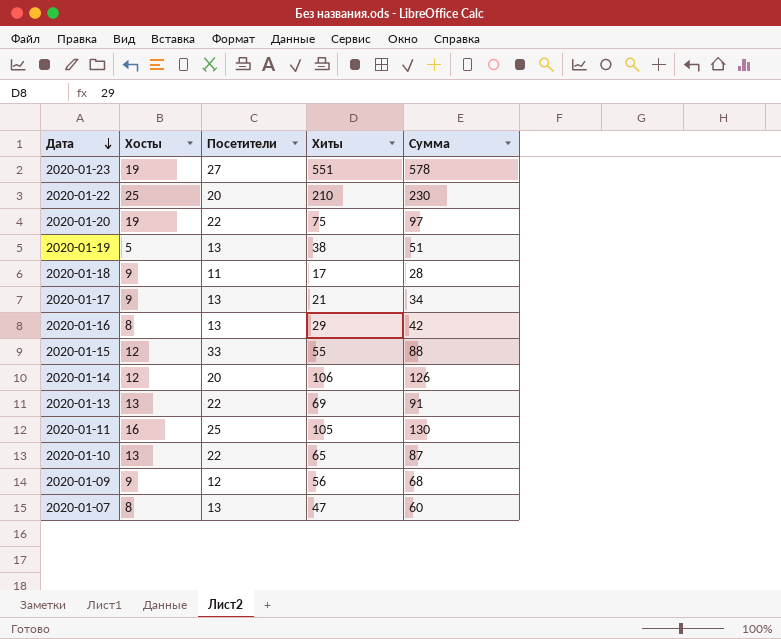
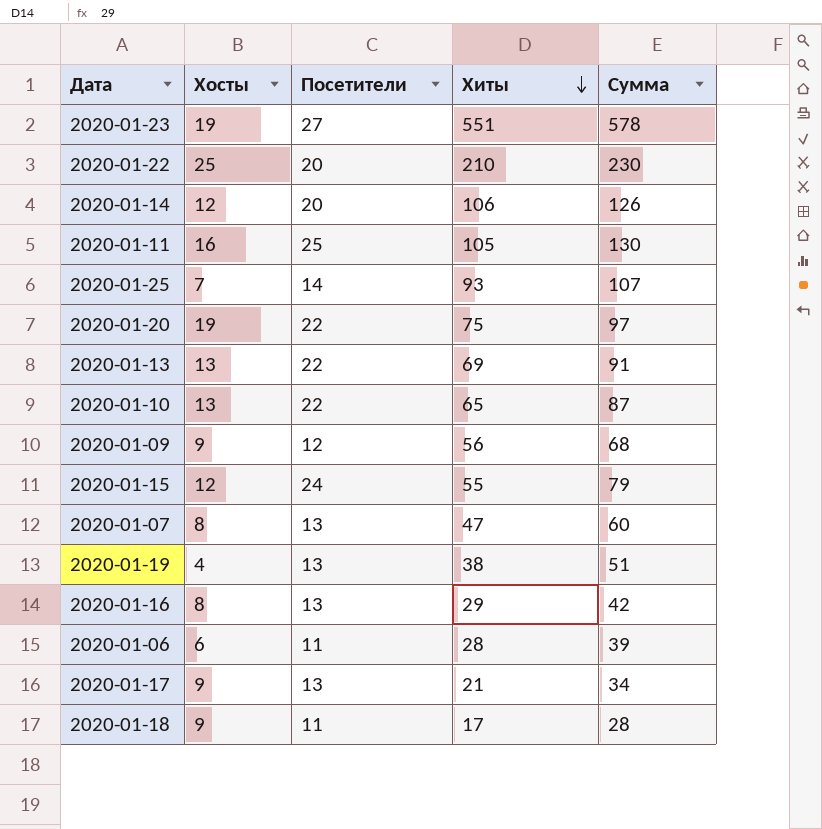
row order: Дата descending -> Хиты descending
row 2020-01-25: none -> 7 | 14 | 93 | 107
2020-01-15 | Посетители: 33 -> 24
2020-01-15 | Сумма: 88 -> 79
2020-01-19 | Хосты: 5 -> 4
row 2020-01-06: none -> 6 | 11 | 28 | 39

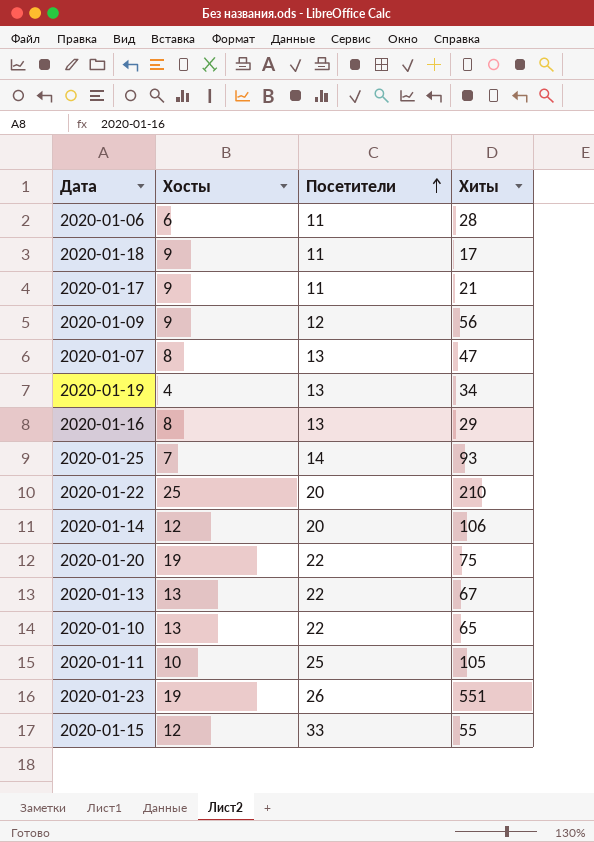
row order: Хиты descending -> Посетители ascending
column Сумма | formula: [Посетители] + [Хиты] -> none
2020-01-17 | Посетители: 13 -> 11
2020-01-19 | Хиты: 38 -> 34
2020-01-13 | Хиты: 69 -> 67
2020-01-11 | Хосты: 16 -> 10
2020-01-23 | Посетители: 27 -> 26
2020-01-15 | Посетители: 24 -> 33

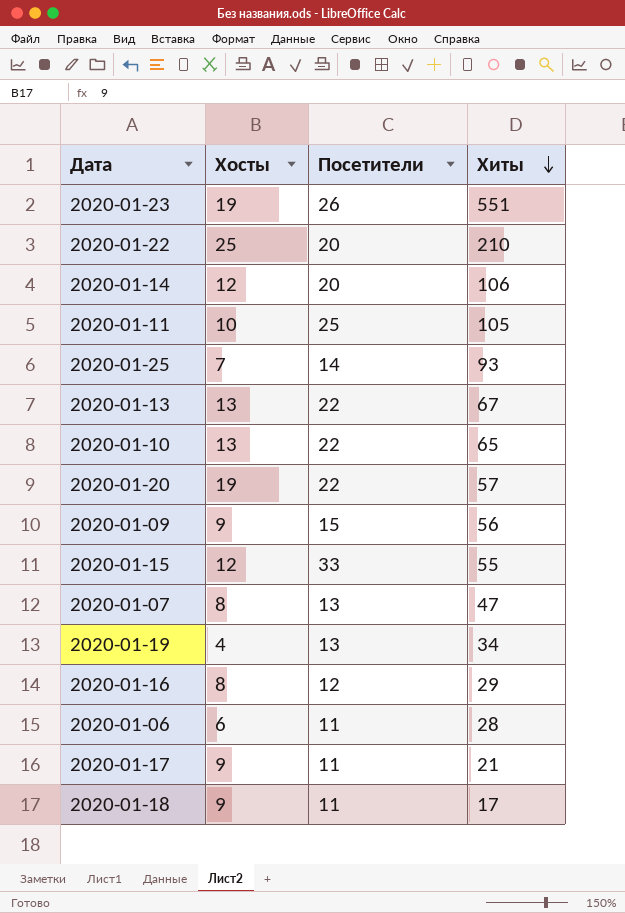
row order: Посетители ascending -> Хиты descending
2020-01-20 | Хиты: 75 -> 57
2020-01-09 | Посетители: 12 -> 15
2020-01-16 | Посетители: 13 -> 12

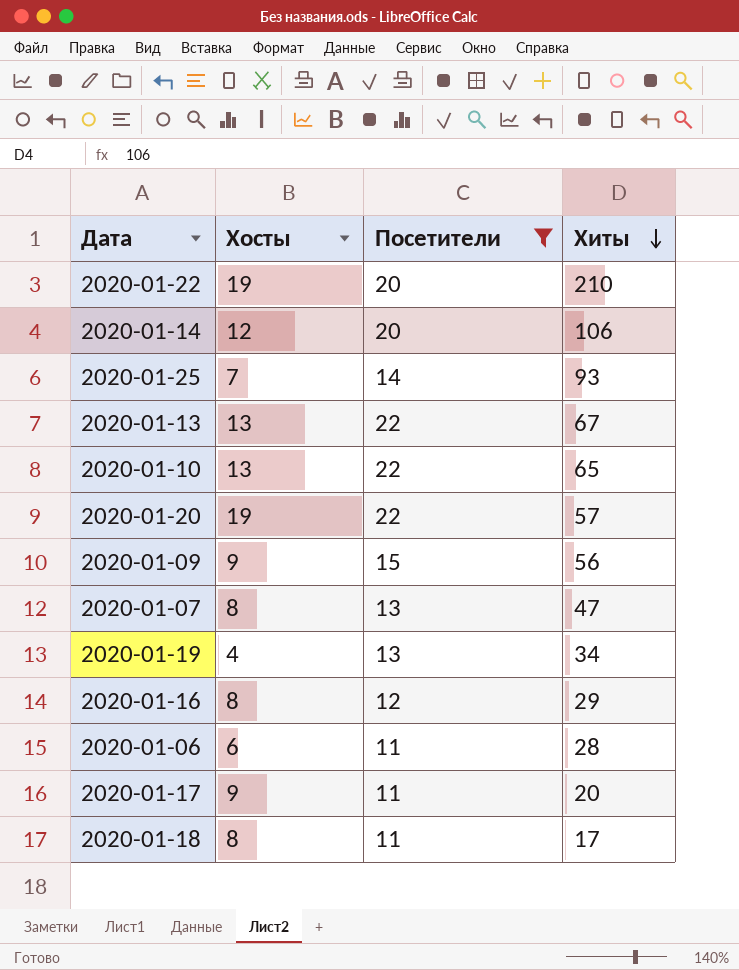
filter: none -> Посетители <= 22
2020-01-22 | Хосты: 25 -> 19
2020-01-17 | Хиты: 21 -> 20
2020-01-18 | Хосты: 9 -> 8

